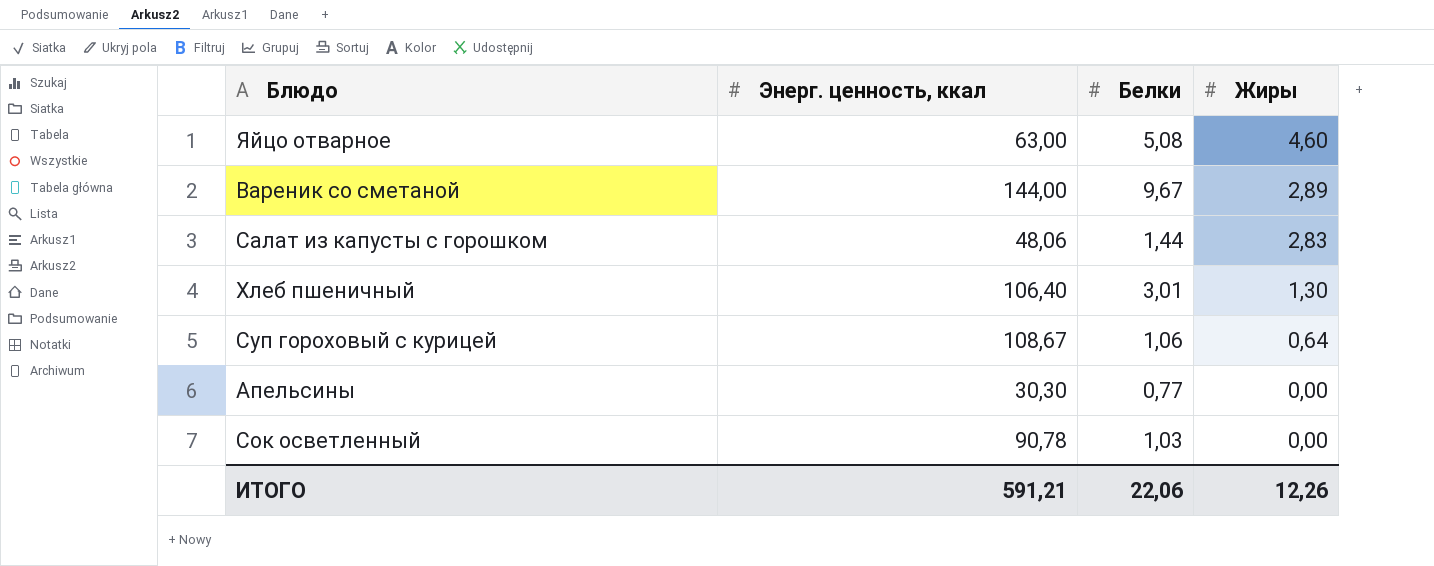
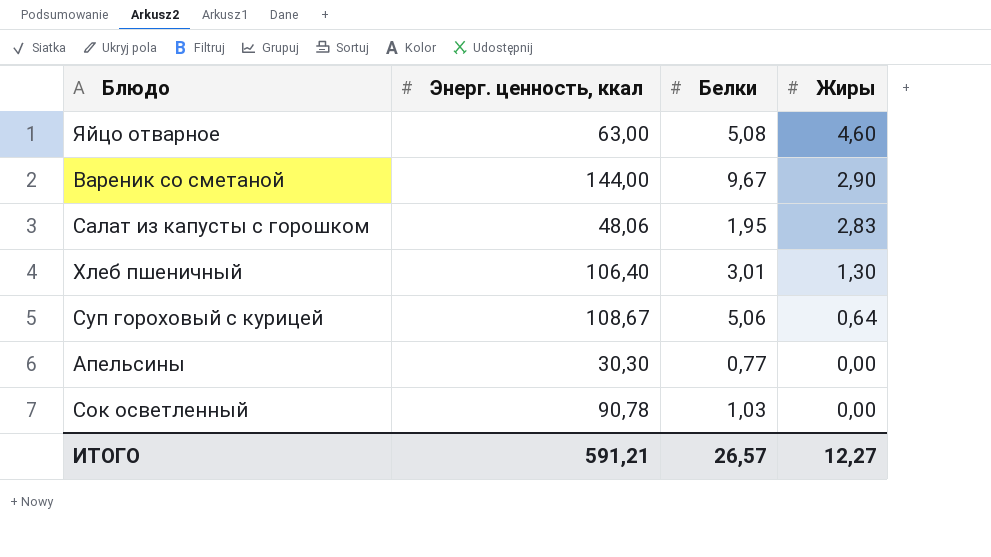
Вареник со сметаной | Жиры: 2,89 -> 2,90
Салат из капусты с горошком | Белки: 1,44 -> 1,95
Суп гороховый с курицей | Белки: 1,06 -> 5,06
ИТОГО | Белки: 22,06 -> 26,57
ИТОГО | Жиры: 12,26 -> 12,27

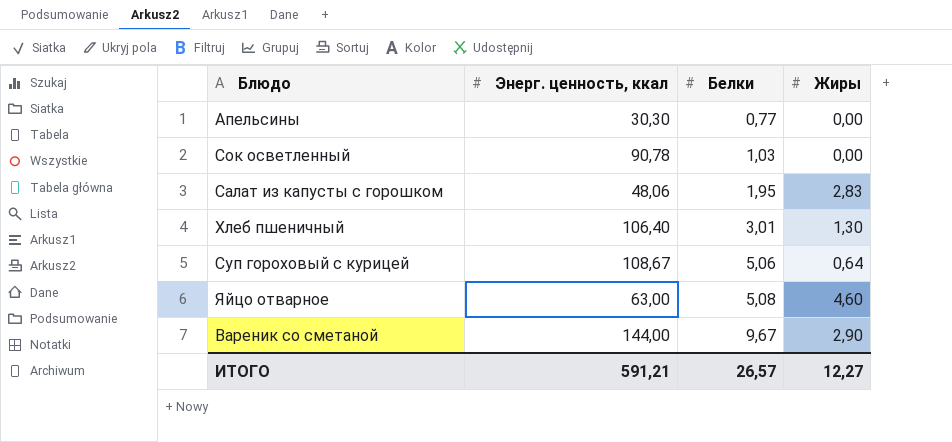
row order: Жиры descending -> Белки ascending

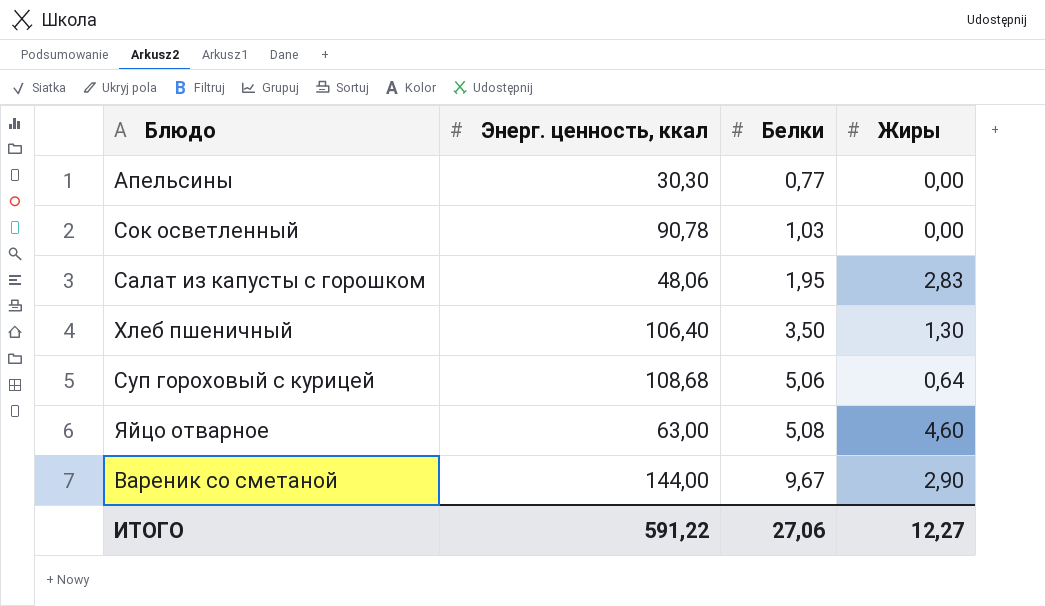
Хлеб пшеничный | Белки: 3,01 -> 3,50
Суп гороховый с курицей | Энерг. ценность, ккал: 108,67 -> 108,68
ИТОГО | Энерг. ценность, ккал: 591,21 -> 591,22
ИТОГО | Белки: 26,57 -> 27,06

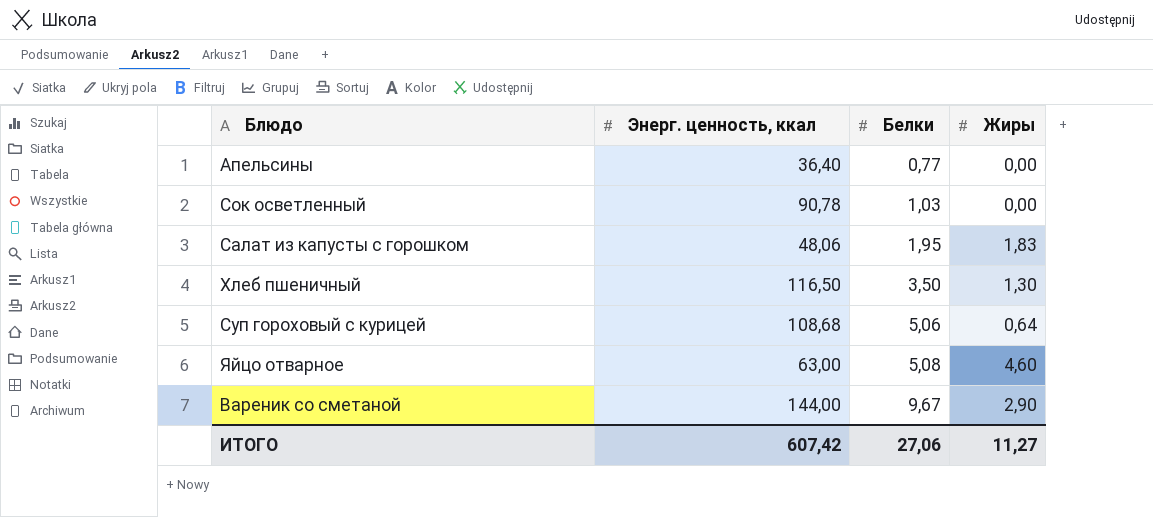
Апельсины | Энерг. ценность, ккал: 30,30 -> 36,40
Салат из капусты с горошком | Жиры: 2,83 -> 1,83
Хлеб пшеничный | Энерг. ценность, ккал: 106,40 -> 116,50
ИТОГО | Энерг. ценность, ккал: 591,22 -> 607,42
ИТОГО | Жиры: 12,27 -> 11,27

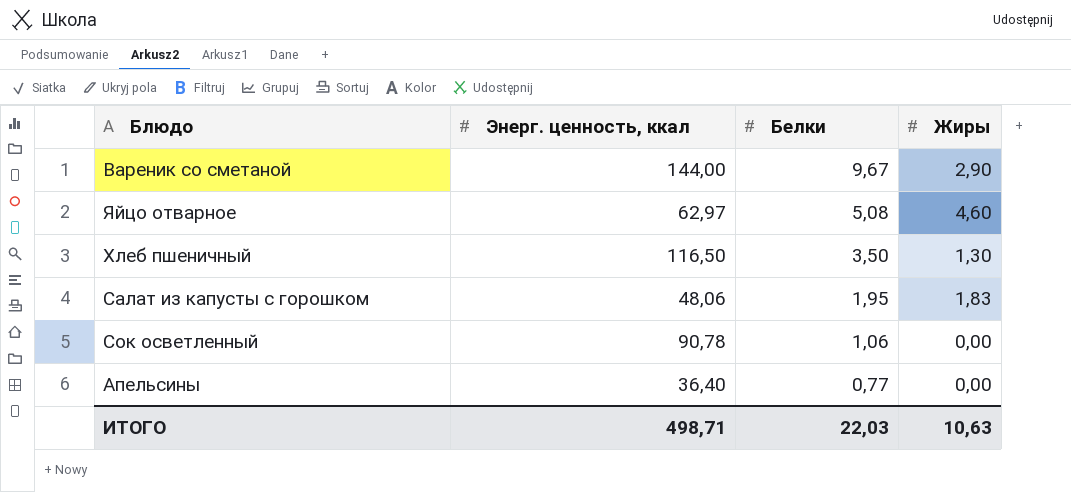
row order: Белки ascending -> Белки descending
row Суп гороховый с курицей: 108,68 | 5,06 | 0,64 -> none
Яйцо отварное | Энерг. ценность, ккал: 63,00 -> 62,97
Сок осветленный | Белки: 1,03 -> 1,06
ИТОГО | Энерг. ценность, ккал: 607,42 -> 498,71
ИТОГО | Белки: 27,06 -> 22,03
ИТОГО | Жиры: 11,27 -> 10,63

